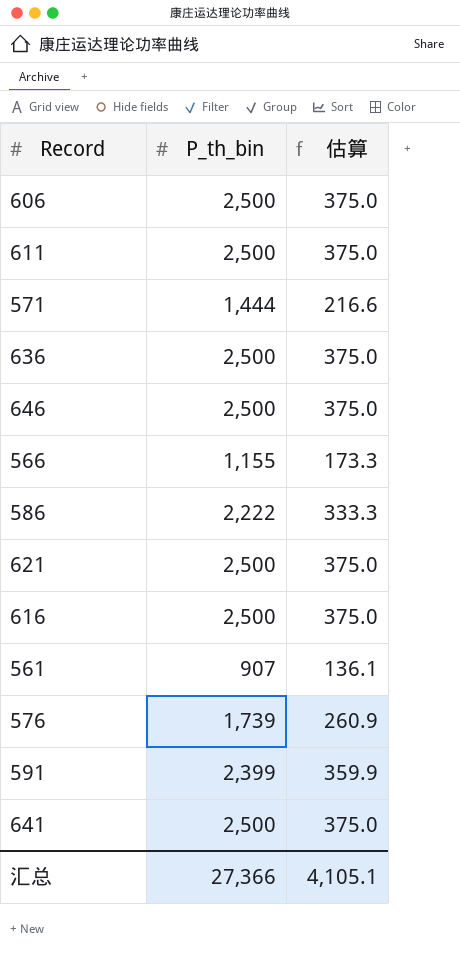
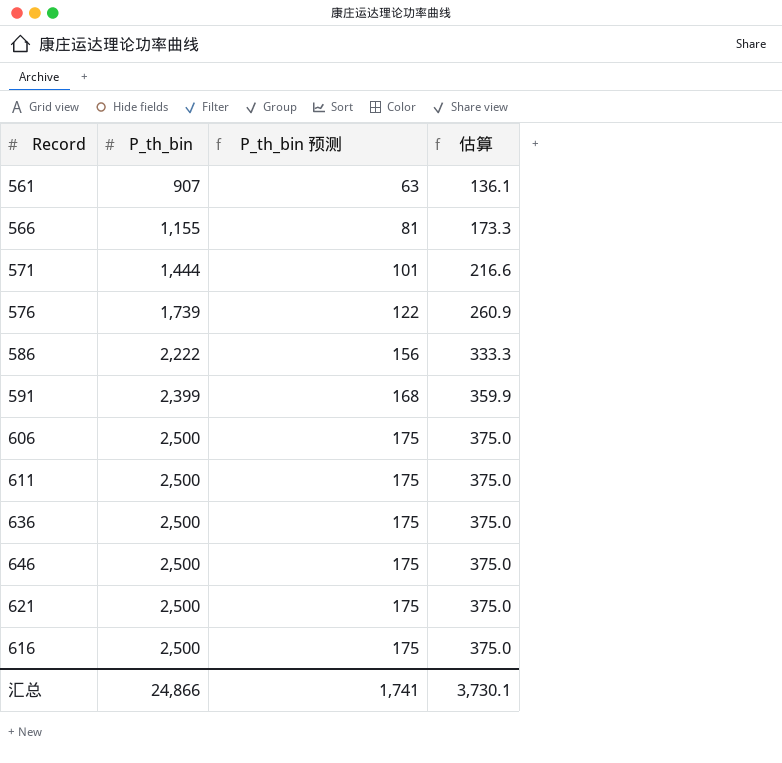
row order: none -> P_th_bin ascending
column P_th_bin 预测 | formula: none -> [P_th_bin] * 0.07
row 641: 2,500 | 375.0 -> none
汇总 | P_th_bin: 27,366 -> 24,866
汇总 | 估算: 4,105.1 -> 3,730.1

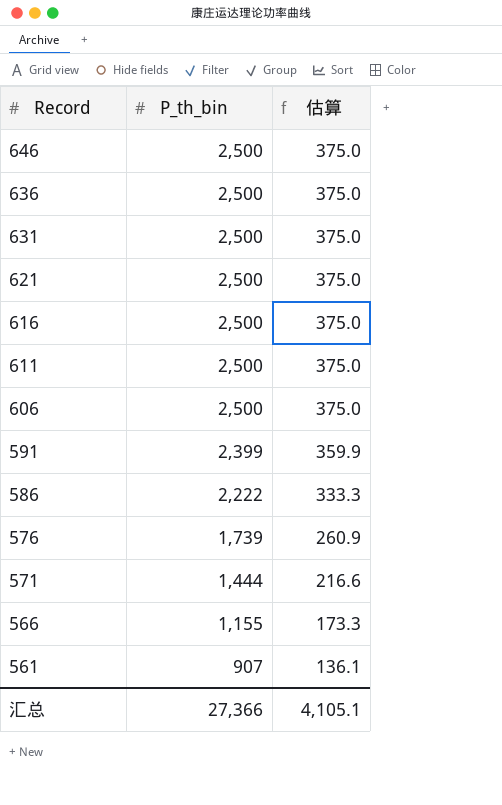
row order: P_th_bin ascending -> Record descending
column P_th_bin 预测 | formula: [P_th_bin] * 0.07 -> none
row 631: none -> 2,500 | 375.0
汇总 | P_th_bin: 24,866 -> 27,366
汇总 | 估算: 3,730.1 -> 4,105.1

